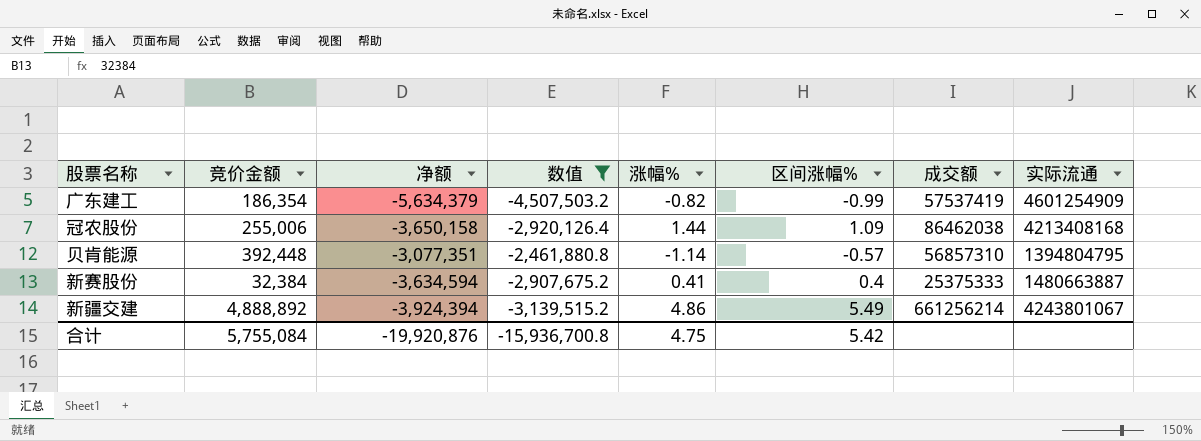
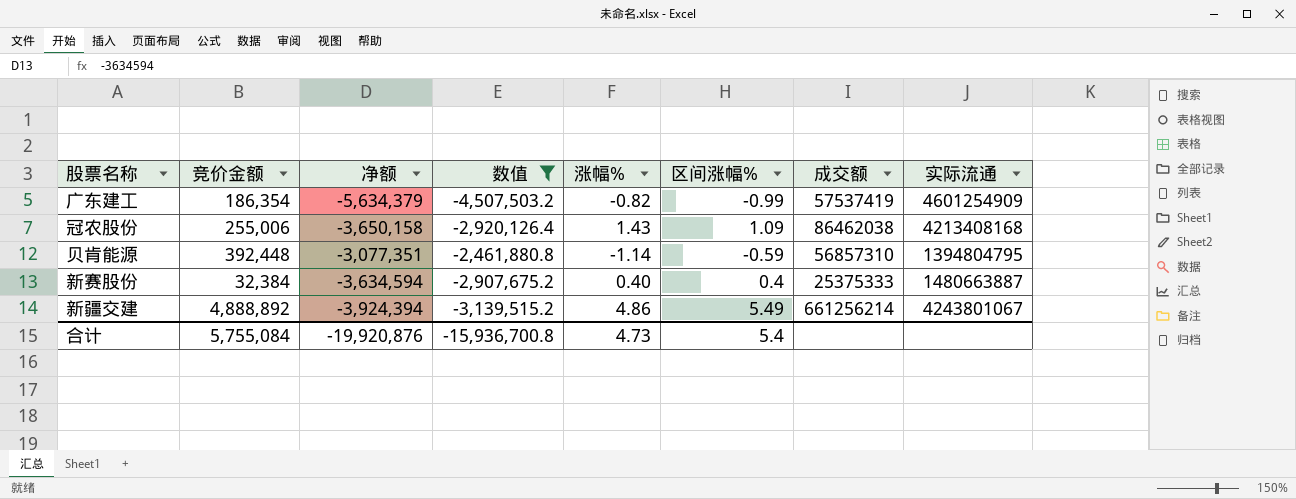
冠农股份 | 涨幅%: 1.44 -> 1.43
贝肯能源 | 区间涨幅%: -0.57 -> -0.59
新赛股份 | 涨幅%: 0.41 -> 0.40
合计 | 涨幅%: 4.75 -> 4.73
合计 | 区间涨幅%: 5.42 -> 5.4

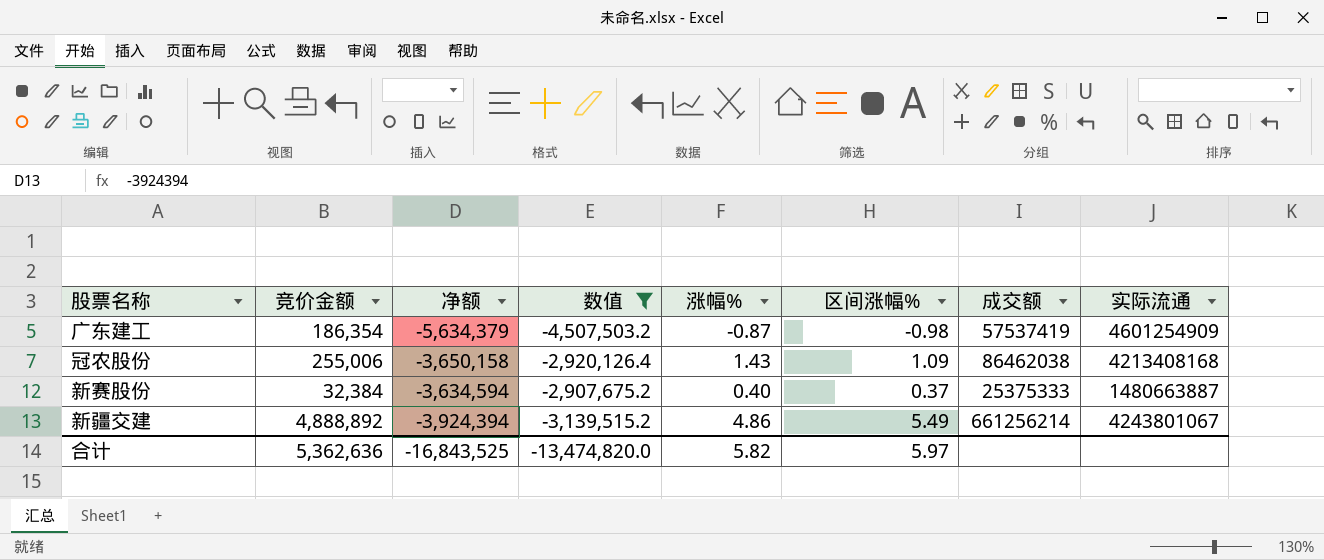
row 贝肯能源: 392,448 | -3,077,351 | -2,461,880.8 | -1.14 | -0.59 | 56857310 | 1394804795 -> none
广东建工 | 涨幅%: -0.82 -> -0.87
广东建工 | 区间涨幅%: -0.99 -> -0.98
新赛股份 | 区间涨幅%: 0.4 -> 0.37
合计 | 竞价金额: 5,755,084 -> 5,362,636
合计 | 净额: -19,920,876 -> -16,843,525
合计 | 数值: -15,936,700.8 -> -13,474,820.0
合计 | 涨幅%: 4.73 -> 5.82
合计 | 区间涨幅%: 5.4 -> 5.97

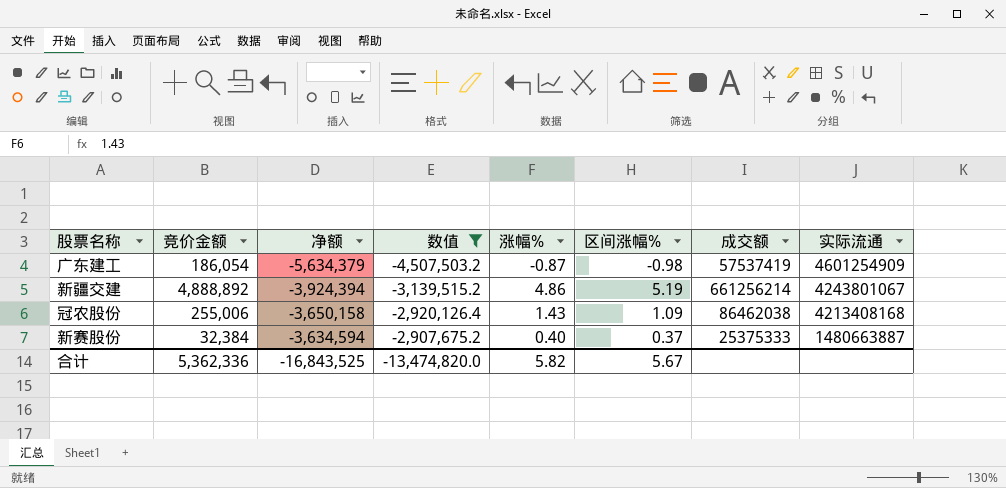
row order: none -> 净额 ascending
广东建工 | 竞价金额: 186,354 -> 186,054
新疆交建 | 区间涨幅%: 5.49 -> 5.19
合计 | 竞价金额: 5,362,636 -> 5,362,336
合计 | 区间涨幅%: 5.97 -> 5.67

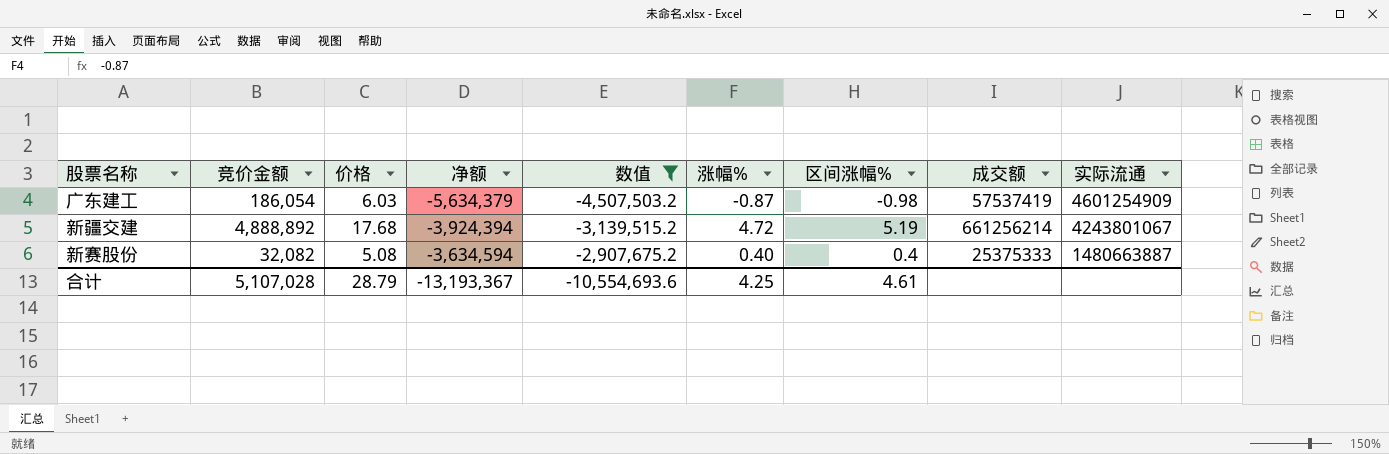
column 价格 | position: none -> 3
row 冠农股份: 255,006 | -3,650,158 | -2,920,126.4 | 1.43 | 1.09 | 86462038 | 4213408168 -> none
新疆交建 | 涨幅%: 4.86 -> 4.72
新赛股份 | 竞价金额: 32,384 -> 32,082
新赛股份 | 区间涨幅%: 0.37 -> 0.4
合计 | 竞价金额: 5,362,336 -> 5,107,028
合计 | 净额: -16,843,525 -> -13,193,367
合计 | 数值: -13,474,820.0 -> -10,554,693.6
合计 | 涨幅%: 5.82 -> 4.25
合计 | 区间涨幅%: 5.67 -> 4.61

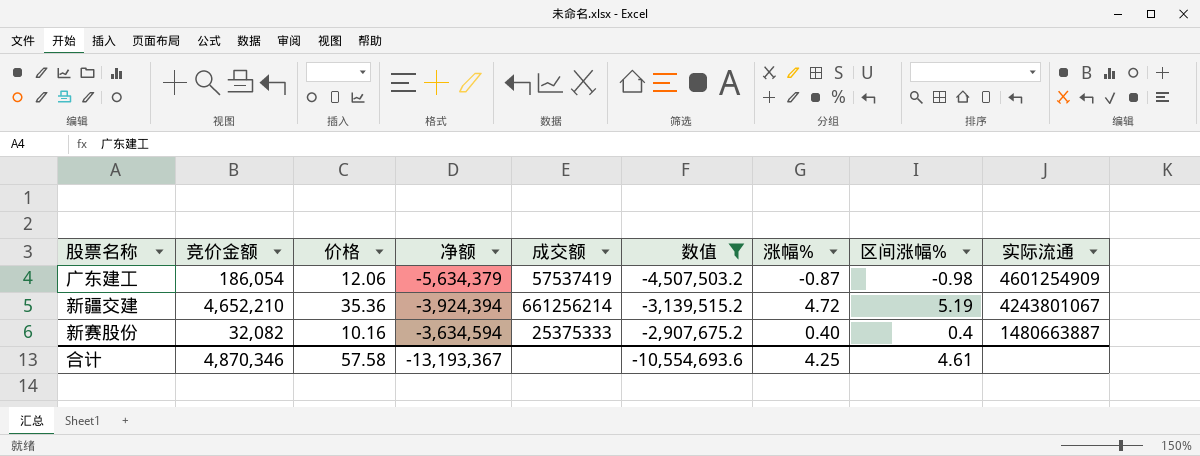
column 成交额 | position: 8 -> 5
广东建工 | 价格: 6.03 -> 12.06
新疆交建 | 竞价金额: 4,888,892 -> 4,652,210
新疆交建 | 价格: 17.68 -> 35.36
新赛股份 | 价格: 5.08 -> 10.16
合计 | 竞价金额: 5,107,028 -> 4,870,346
合计 | 价格: 28.79 -> 57.58

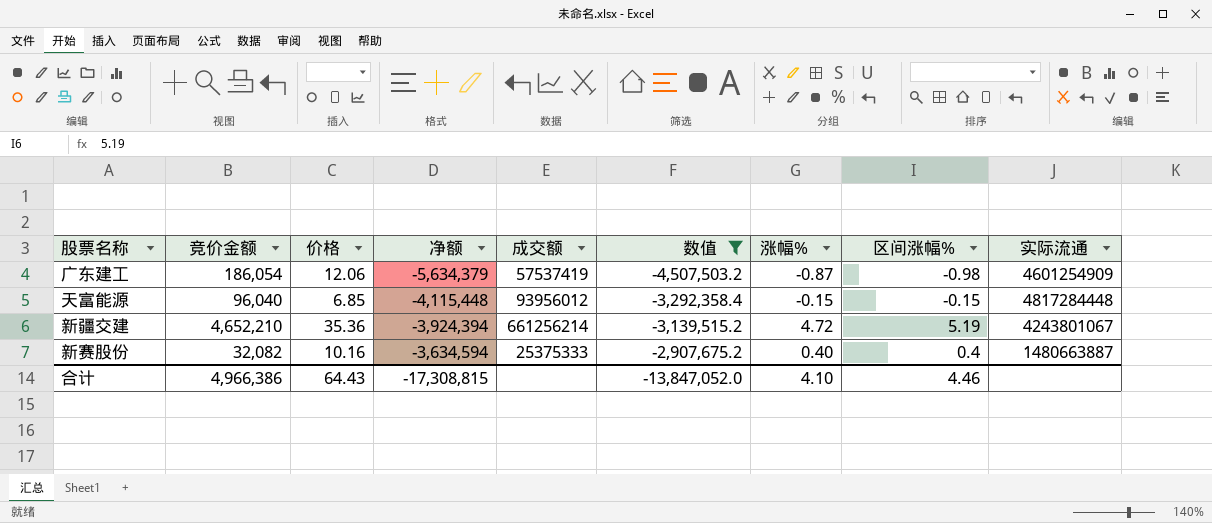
row 天富能源: none -> 96,040 | 6.85 | -4,115,448 | 93956012 | -3,292,358.4 | -0.15 | -0.15 | 4817284448
合计 | 竞价金额: 4,870,346 -> 4,966,386
合计 | 价格: 57.58 -> 64.43
合计 | 净额: -13,193,367 -> -17,308,815
合计 | 数值: -10,554,693.6 -> -13,847,052.0
合计 | 涨幅%: 4.25 -> 4.10
合计 | 区间涨幅%: 4.61 -> 4.46

